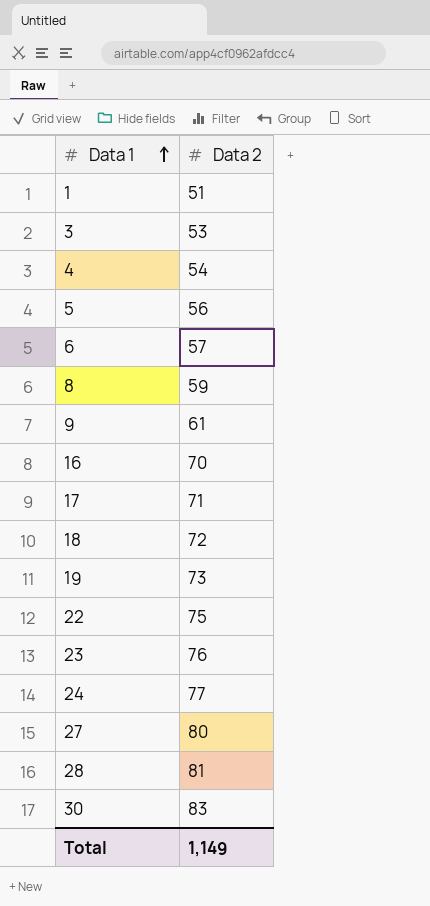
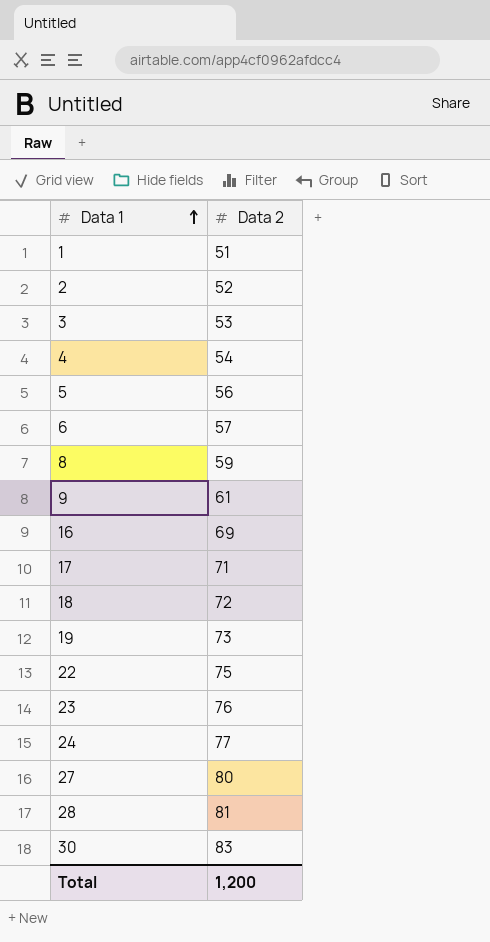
row 2: none -> 52
16 | Data 2: 70 -> 69
Total | Data 2: 1,149 -> 1,200

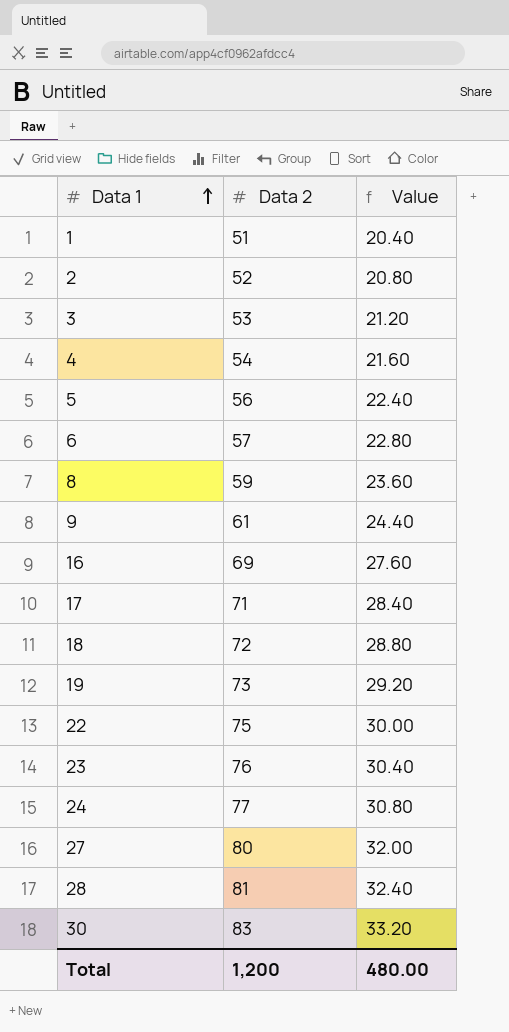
column Value | formula: none -> [Data 2] * 0.4

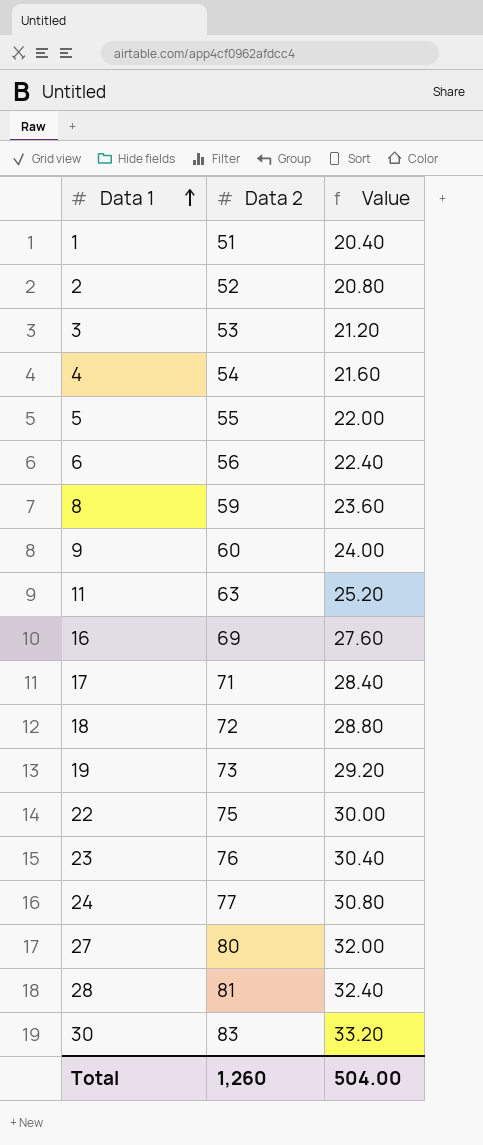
5 | Data 2: 56 -> 55
5 | Value: 22.40 -> 22.00
6 | Data 2: 57 -> 56
6 | Value: 22.80 -> 22.40
9 | Data 2: 61 -> 60
9 | Value: 24.40 -> 24.00
row 11: none -> 63 | 25.20
Total | Data 2: 1,200 -> 1,260
Total | Value: 480.00 -> 504.00

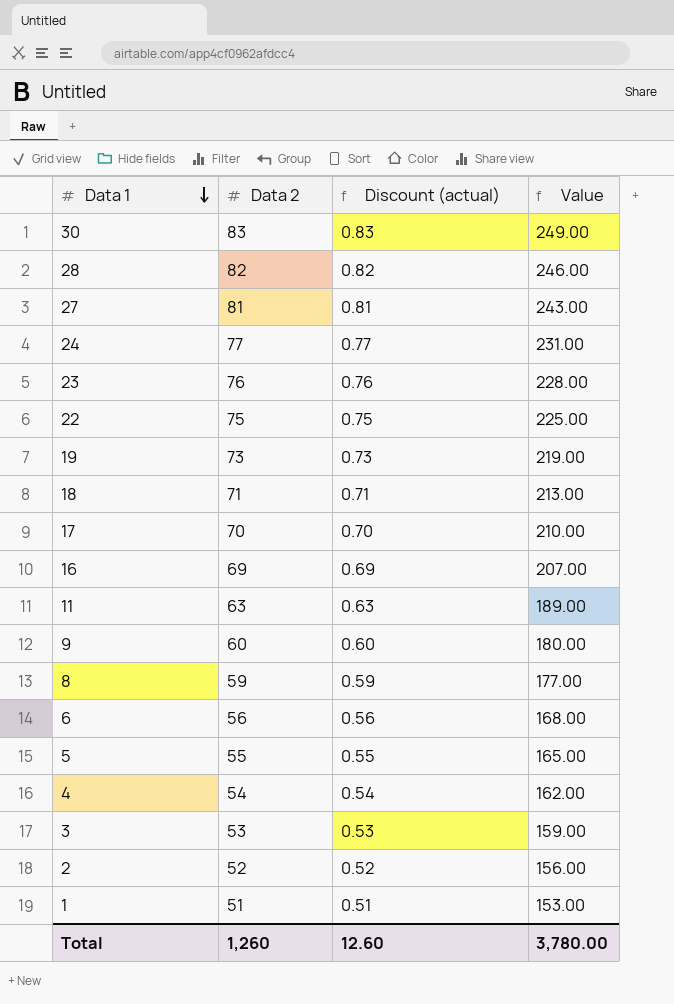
row order: Data 1 ascending -> Data 1 descending
column Discount (actual) | formula: none -> [Data 2] * 0.01
column Value | formula: [Data 2] * 0.4 -> [Data 2] * 3
28 | Data 2: 81 -> 82
27 | Data 2: 80 -> 81
18 | Data 2: 72 -> 71
17 | Data 2: 71 -> 70
Total | Value: 504.00 -> 3,780.00

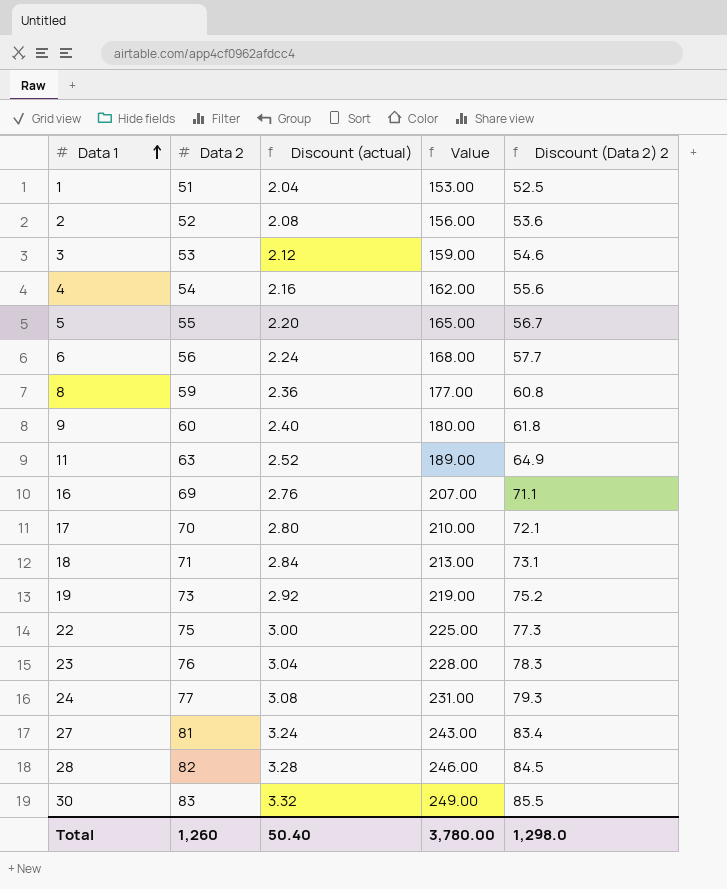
row order: Data 1 descending -> Data 1 ascending
column Discount (actual) | formula: [Data 2] * 0.01 -> [Data 2] * 0.04
column Discount (Data 2) 2 | formula: none -> [Data 2] * 1.03
Total | Discount (actual): 12.60 -> 50.40

